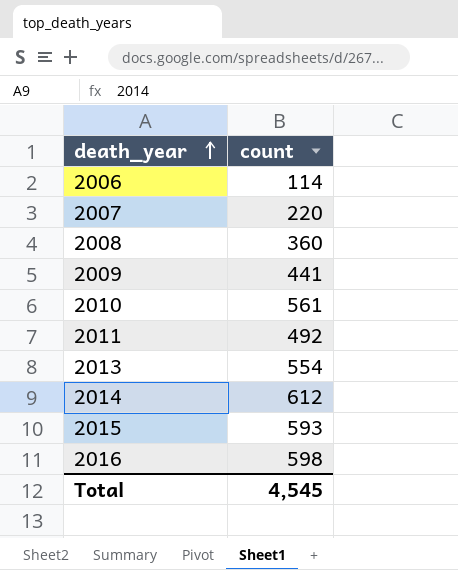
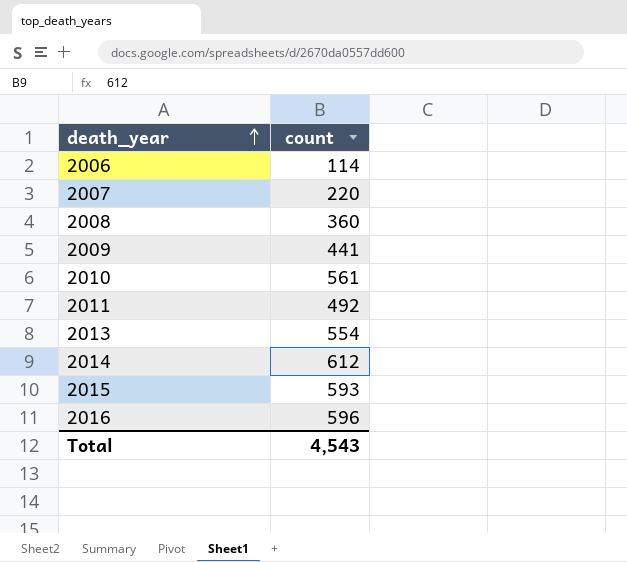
2016 | count: 598 -> 596
Total | count: 4,545 -> 4,543

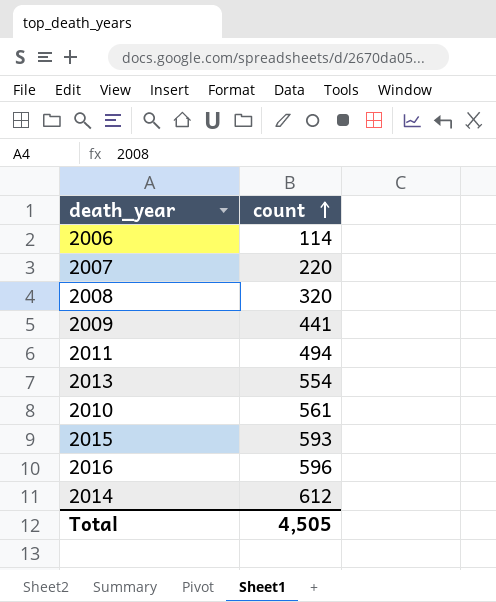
row order: death_year ascending -> count ascending
2008 | count: 360 -> 320
2011 | count: 492 -> 494
Total | count: 4,543 -> 4,505

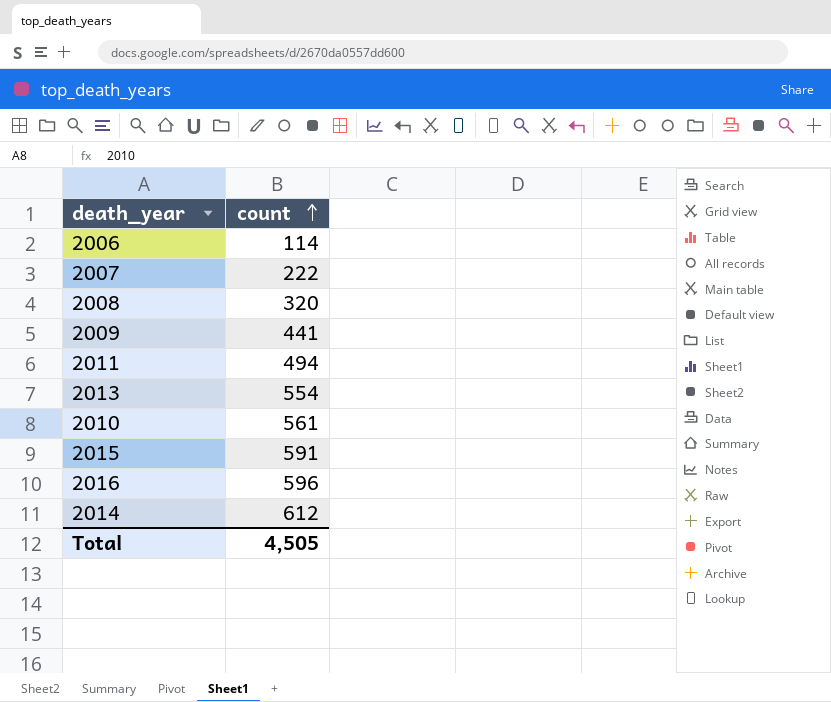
2007 | count: 220 -> 222
2015 | count: 593 -> 591

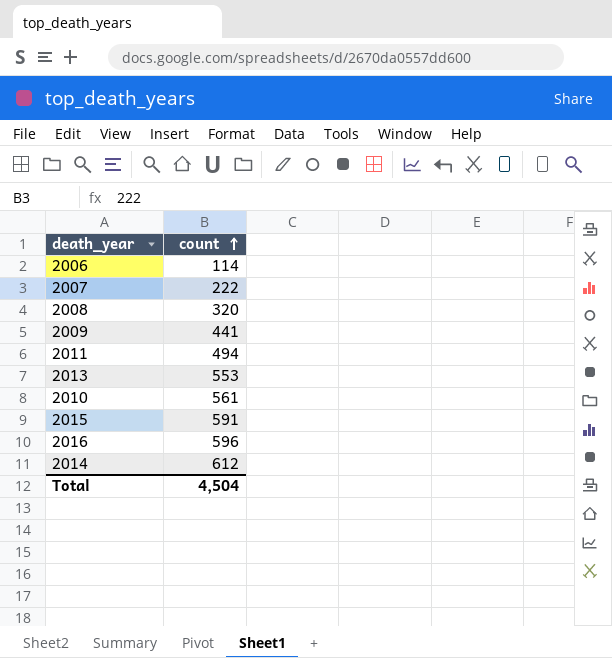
2013 | count: 554 -> 553
Total | count: 4,505 -> 4,504

